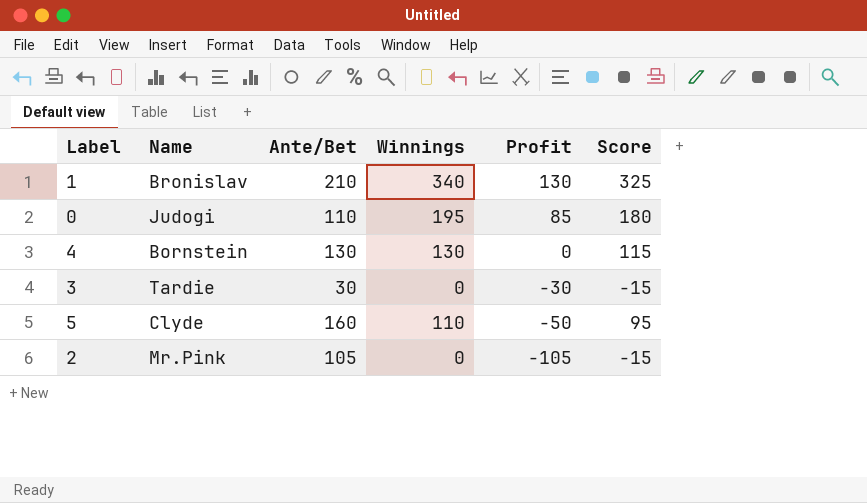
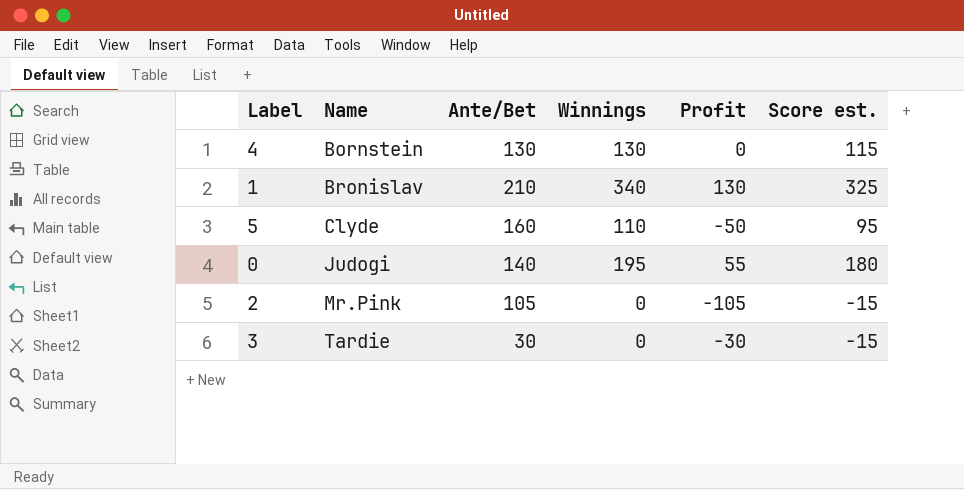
row order: Profit descending -> Name ascending
column name: Score -> Score est.
0 | Ante/Bet: 110 -> 140
0 | Profit: 85 -> 55

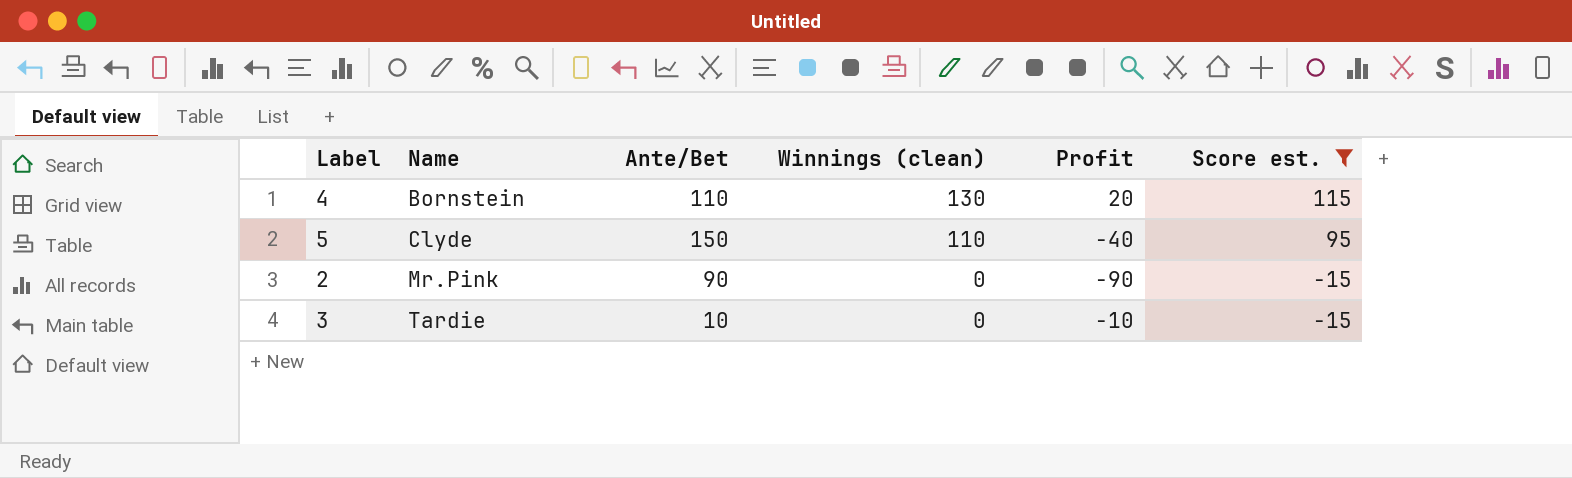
filter: none -> Score est. <= 115
column name: Winnings -> Winnings (clean)
4 | Ante/Bet: 130 -> 110
4 | Profit: 0 -> 20
5 | Ante/Bet: 160 -> 150
5 | Profit: -50 -> -40
2 | Ante/Bet: 105 -> 90
2 | Profit: -105 -> -90
3 | Ante/Bet: 30 -> 10
3 | Profit: -30 -> -10

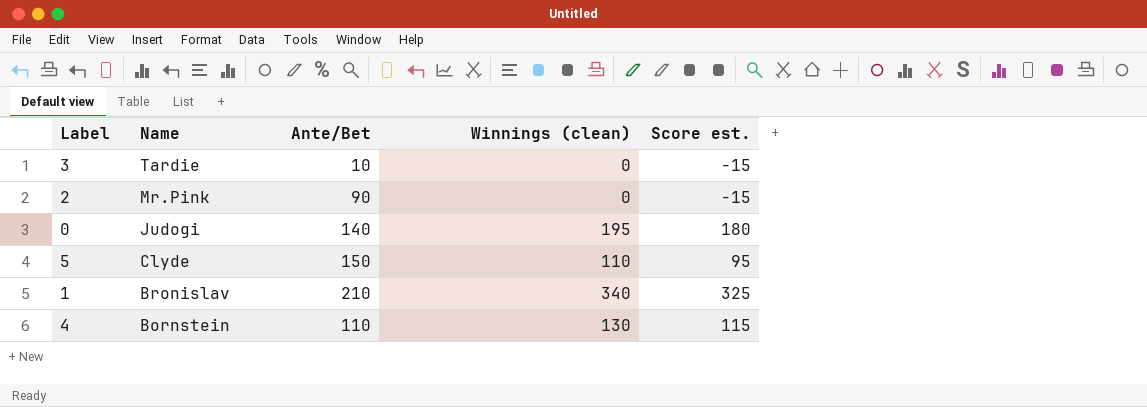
filter: Score est. <= 115 -> none
row order: Name ascending -> Name descending
column Profit | formula: [Winnings (clean)] - [Ante/Bet] -> none

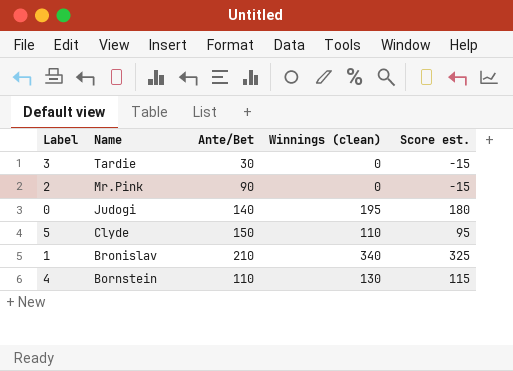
3 | Ante/Bet: 10 -> 30

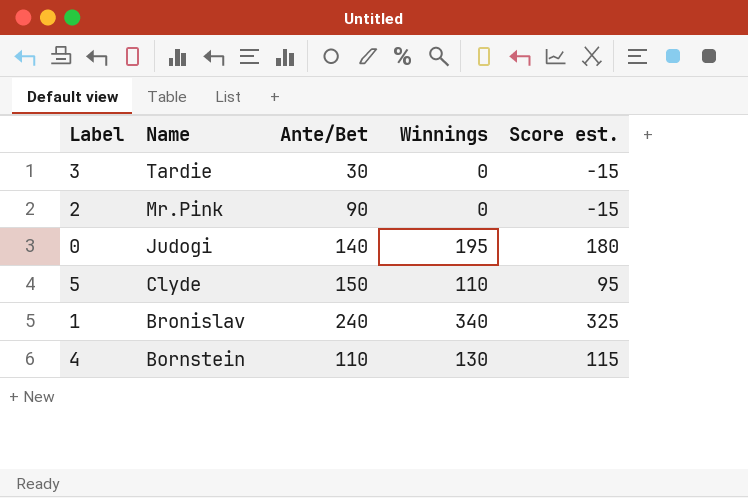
column name: Winnings (clean) -> Winnings
1 | Ante/Bet: 210 -> 240

